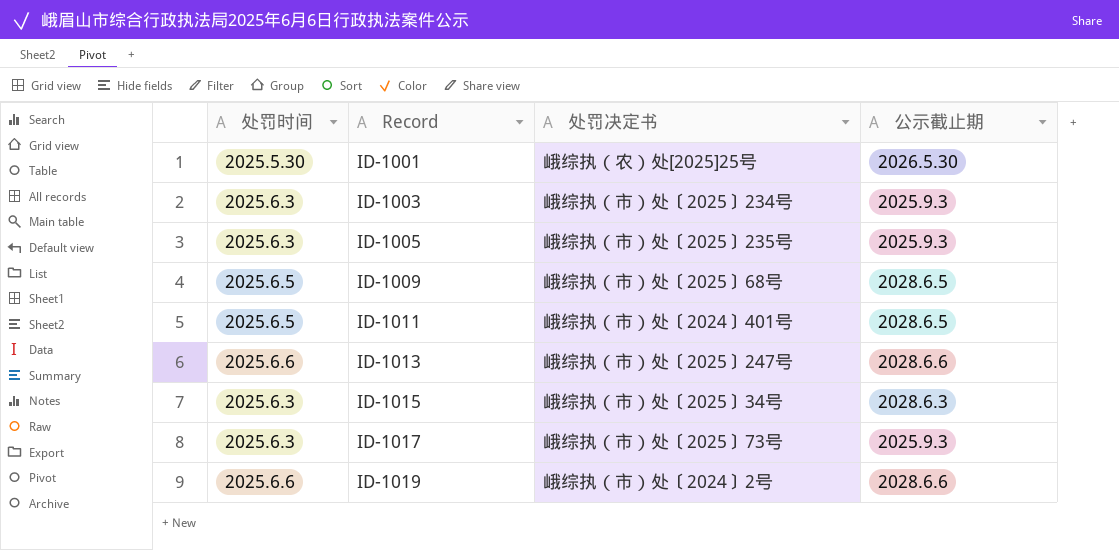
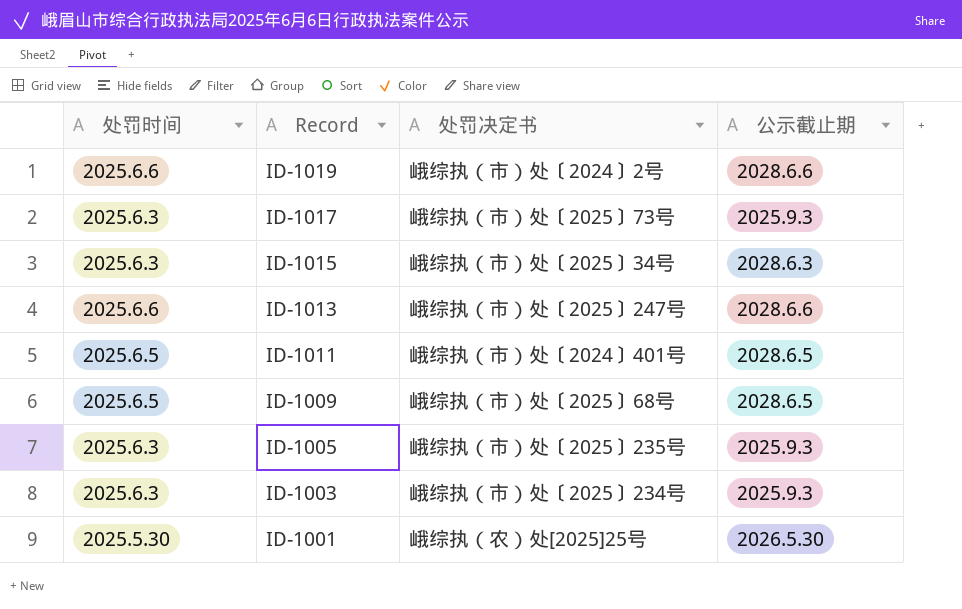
row order: Record ascending -> Record descending

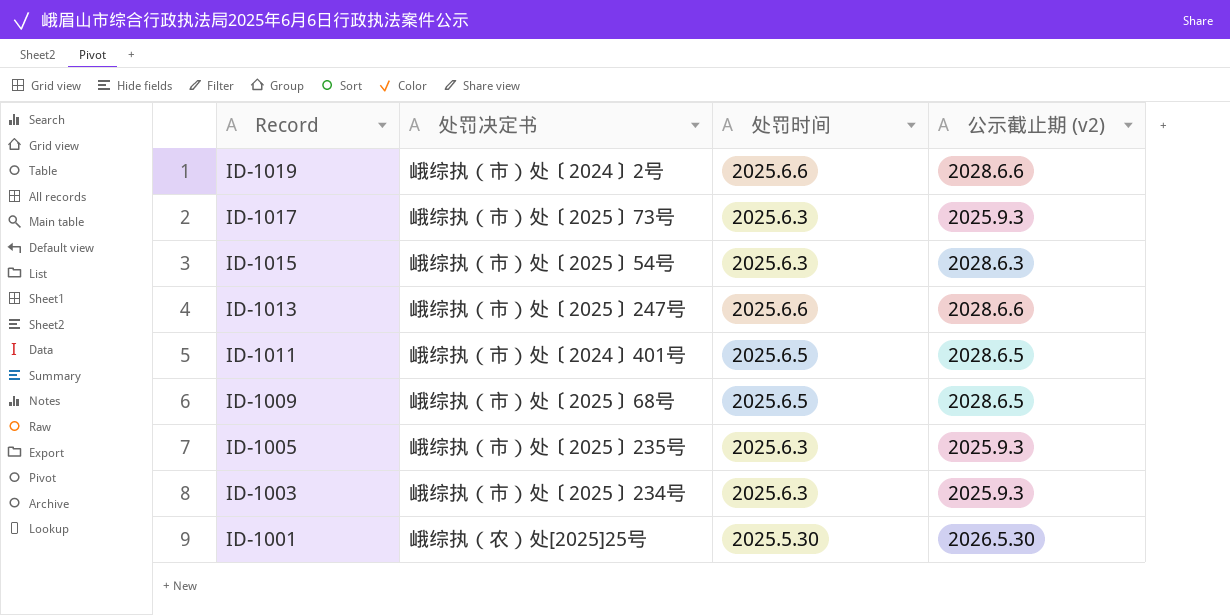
column 处罚时间 | position: 1 -> 3
column name: 公示截止期 -> 公示截止期 (v2)
ID-1015 | 处罚决定书: 峨综执（市）处〔2025〕34号 -> 峨综执（市）处〔2025〕54号

